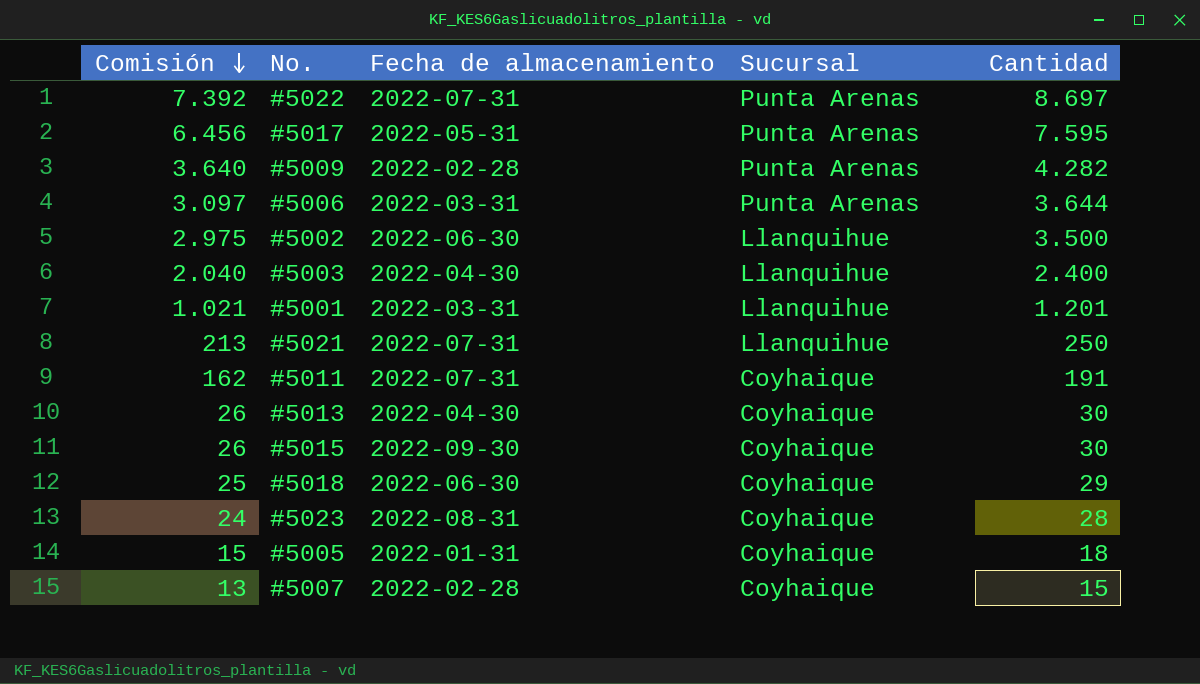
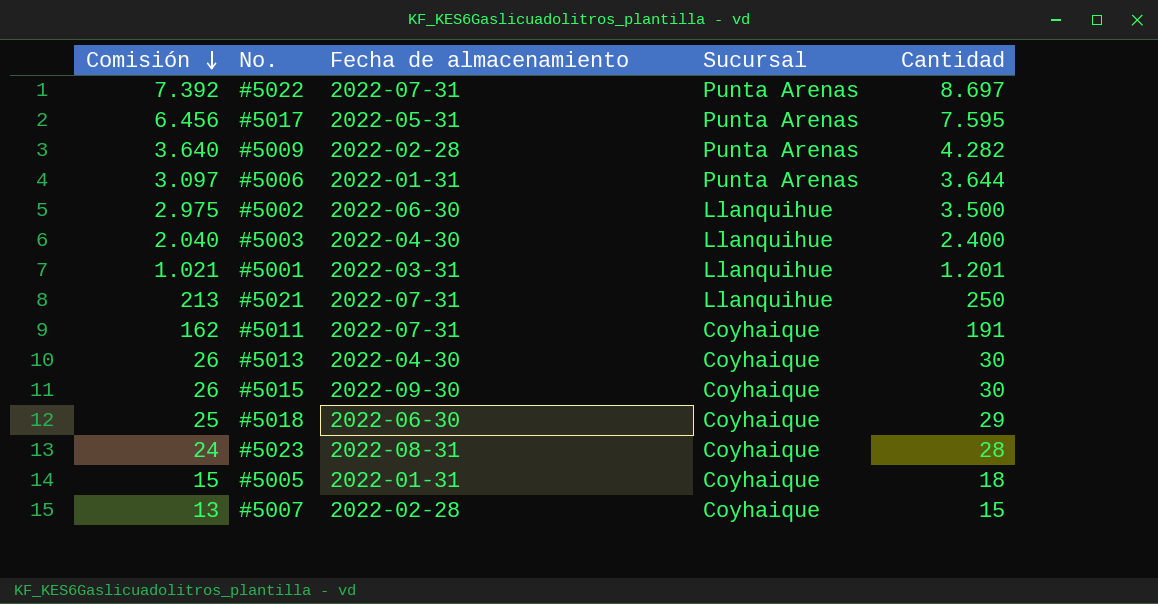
#5006 | Fecha de almacenamiento: 2022-03-31 -> 2022-01-31

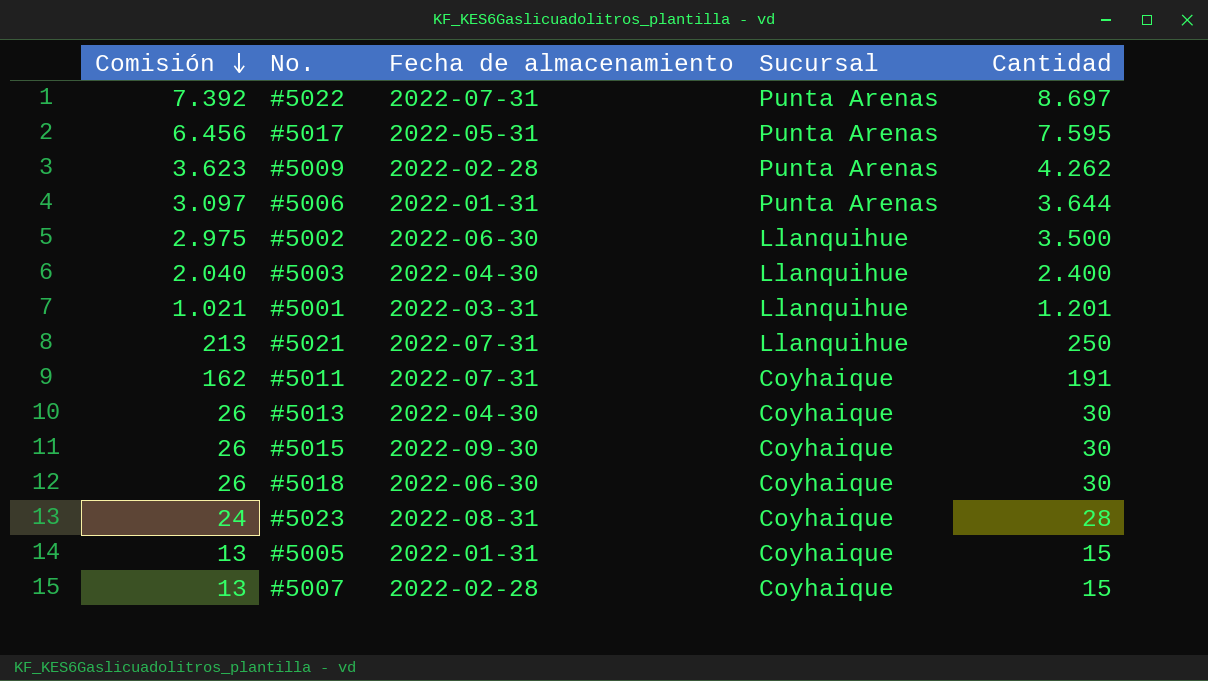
#5009 | Comisión: 3.640 -> 3.623
#5009 | Cantidad: 4.282 -> 4.262
#5018 | Comisión: 25 -> 26
#5018 | Cantidad: 29 -> 30
#5005 | Comisión: 15 -> 13
#5005 | Cantidad: 18 -> 15

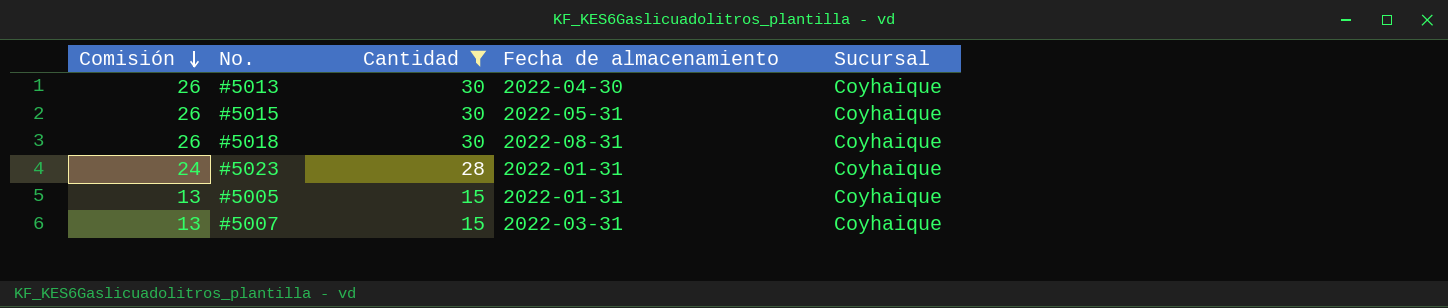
filter: none -> Cantidad <= 30
column Cantidad | position: 5 -> 3
#5015 | Fecha de almacenamiento: 2022-09-30 -> 2022-05-31
#5018 | Fecha de almacenamiento: 2022-06-30 -> 2022-08-31
#5023 | Fecha de almacenamiento: 2022-08-31 -> 2022-01-31
#5007 | Fecha de almacenamiento: 2022-02-28 -> 2022-03-31

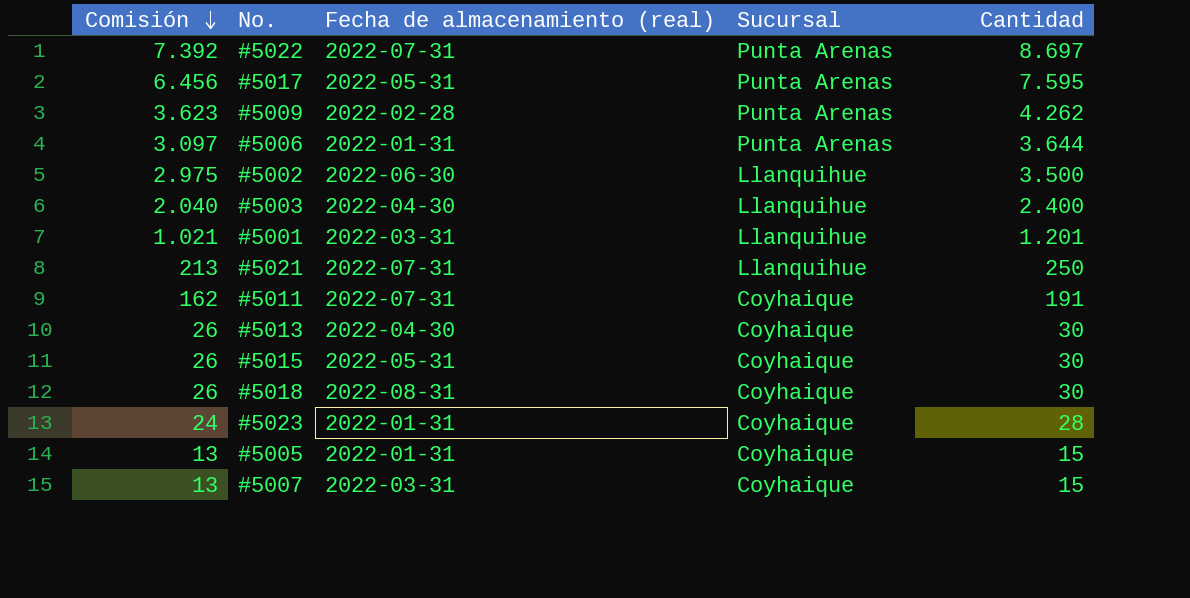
filter: Cantidad <= 30 -> none
column name: Fecha de almacenamiento -> Fecha de almacenamiento (real)
column Cantidad | position: 3 -> 5

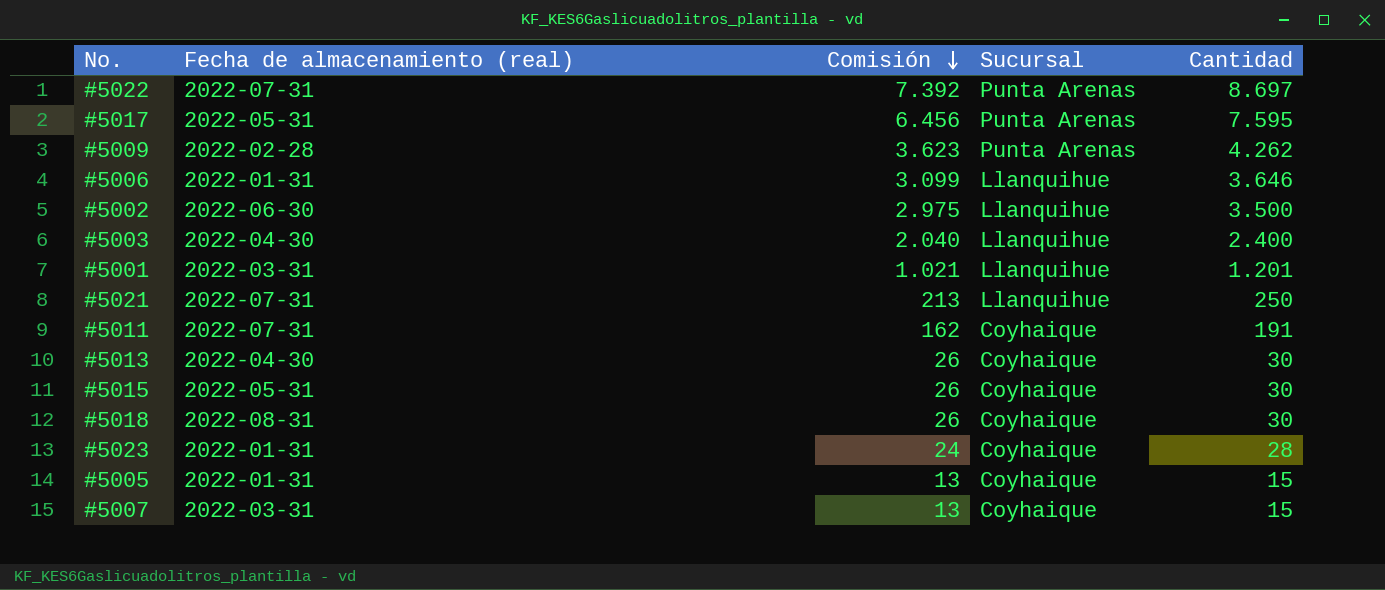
column Comisión | position: 1 -> 3
#5006 | Comisión: 3.097 -> 3.099
#5006 | Sucursal: Punta Arenas -> Llanquihue
#5006 | Cantidad: 3.644 -> 3.646

